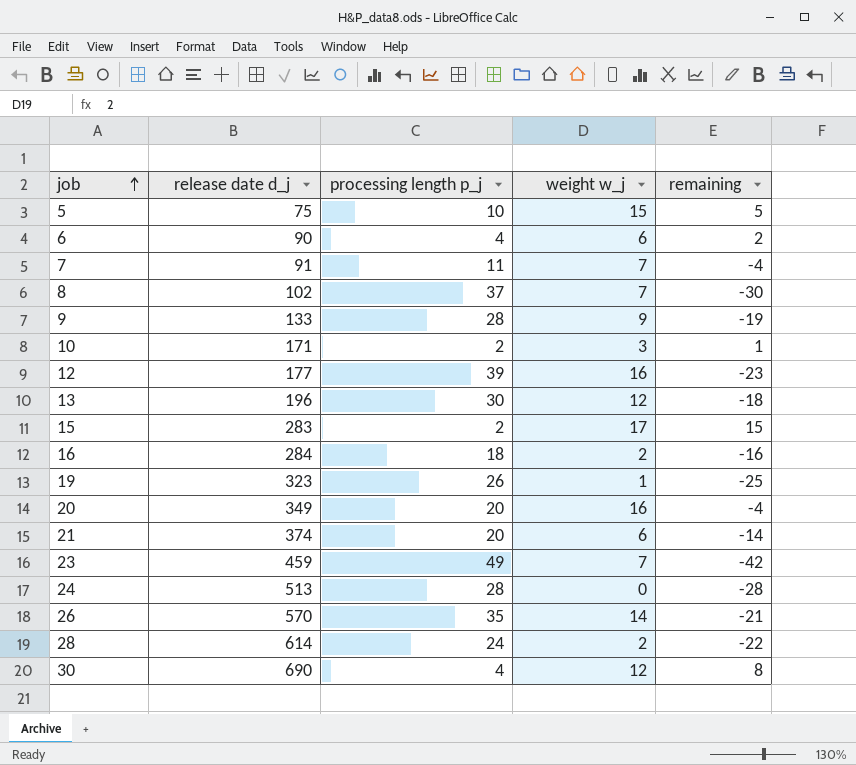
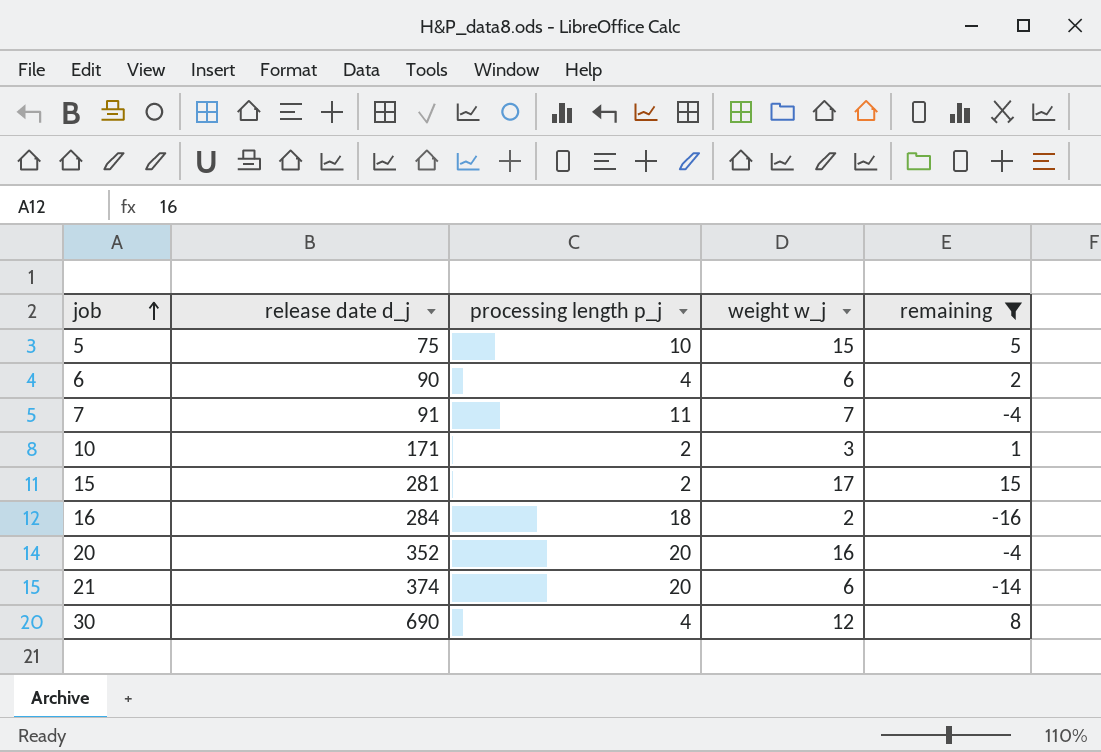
filter: none -> remaining >= -16
15 | release date d_j: 283 -> 281
20 | release date d_j: 349 -> 352

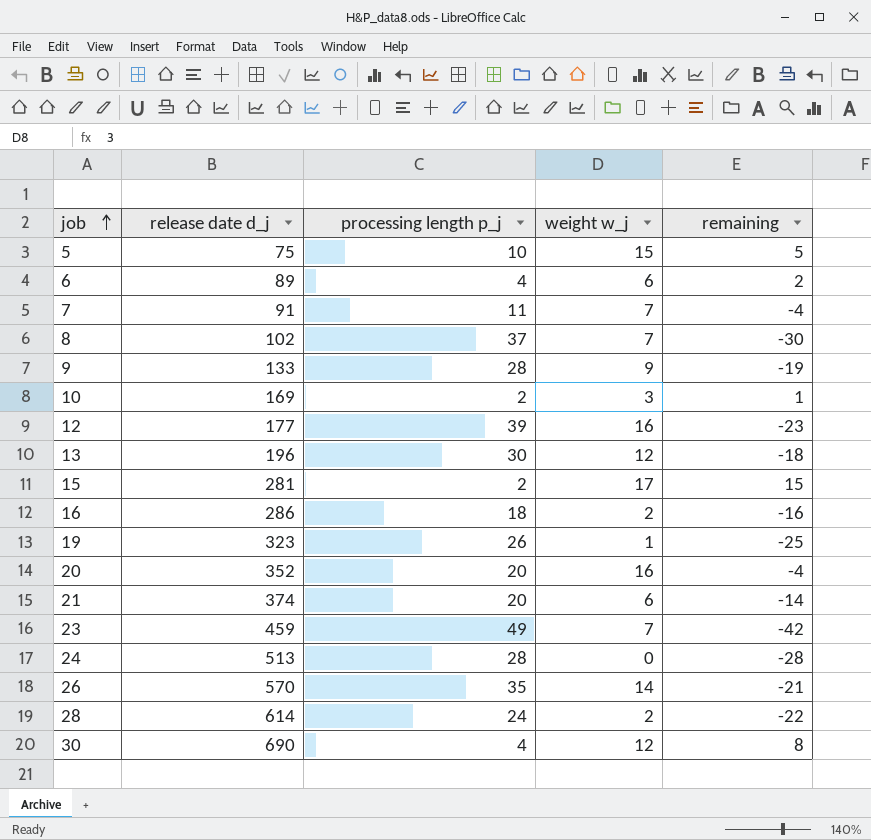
filter: remaining >= -16 -> none
6 | release date d_j: 90 -> 89
10 | release date d_j: 171 -> 169
16 | release date d_j: 284 -> 286

